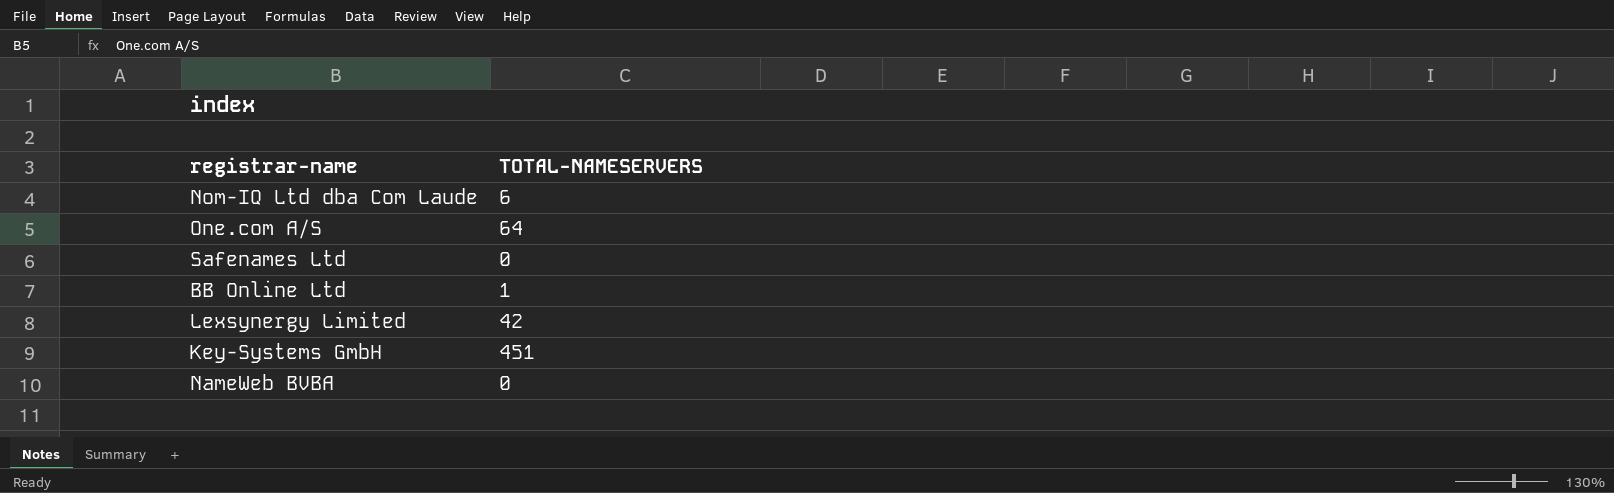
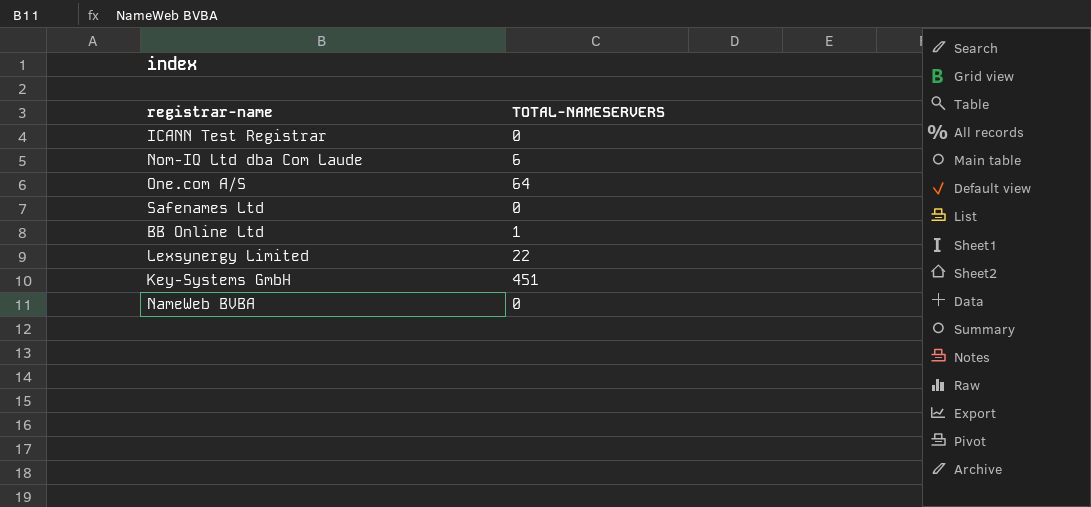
row ICANN Test Registrar: none -> 0
Lexsynergy Limited | TOTAL-NAMESERVERS: 42 -> 22

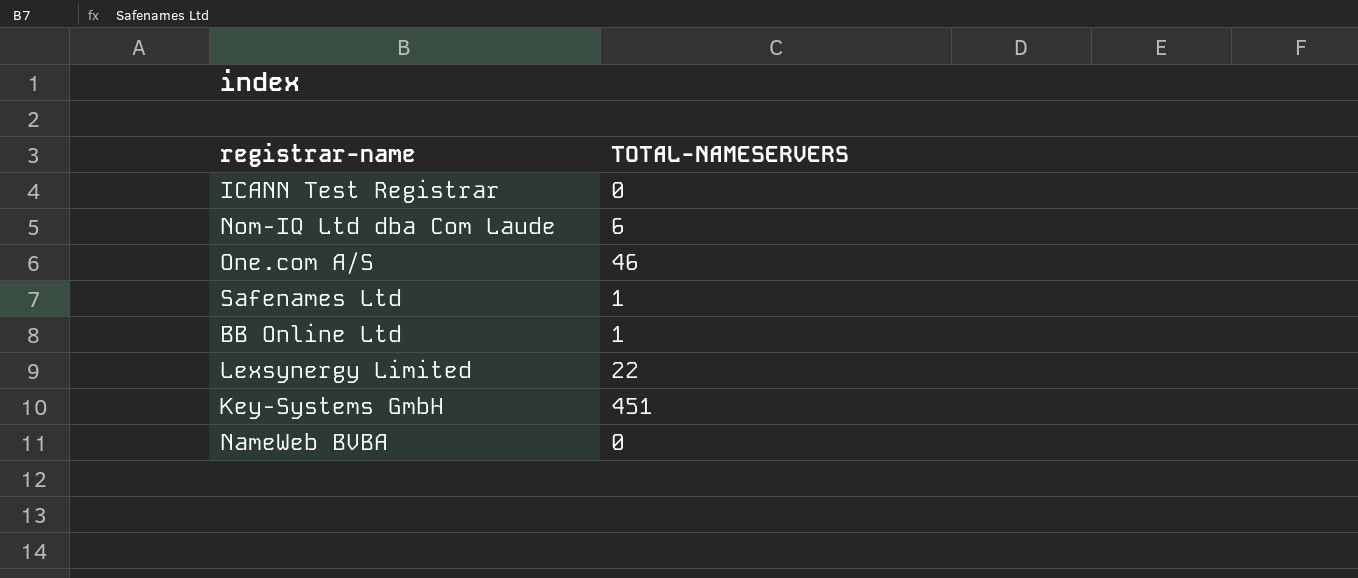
One.com A/S | TOTAL-NAMESERVERS: 64 -> 46
Safenames Ltd | TOTAL-NAMESERVERS: 0 -> 1

